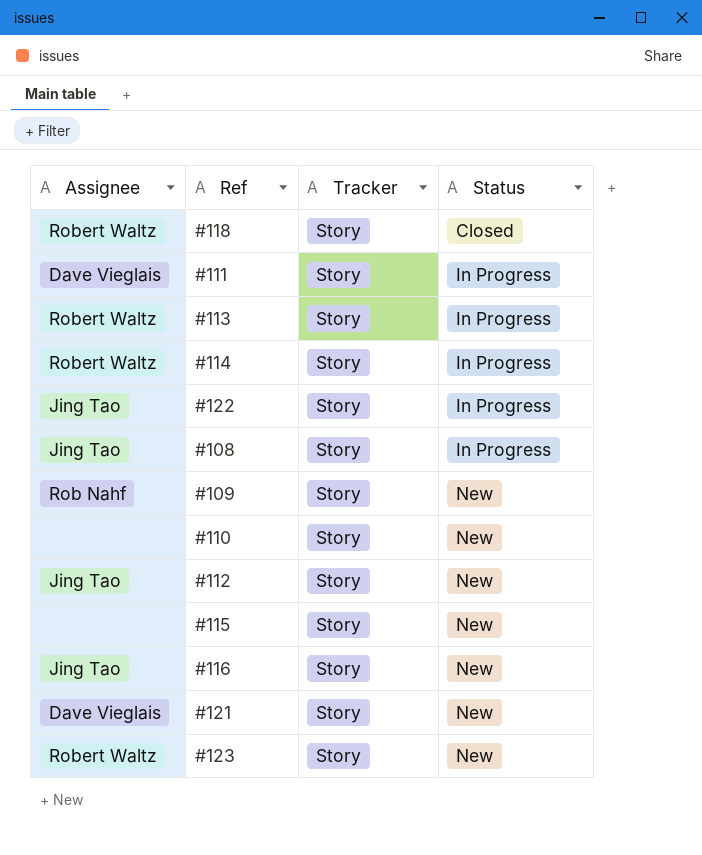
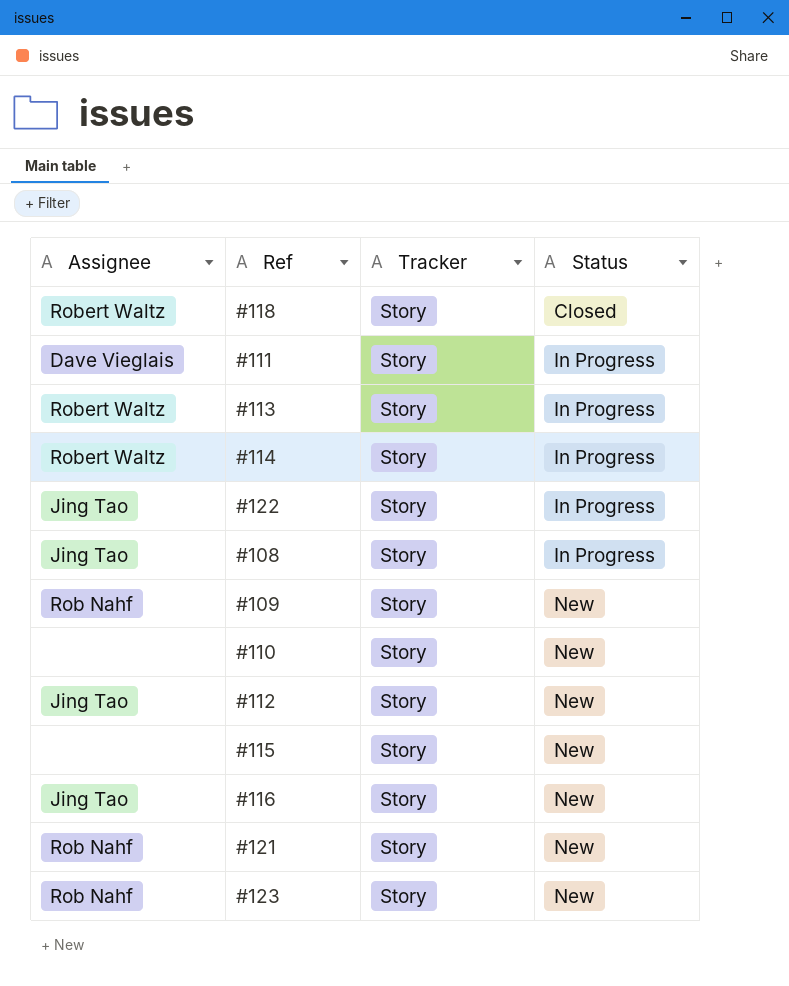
#121 | Assignee: Dave Vieglais -> Rob Nahf
#123 | Assignee: Robert Waltz -> Rob Nahf

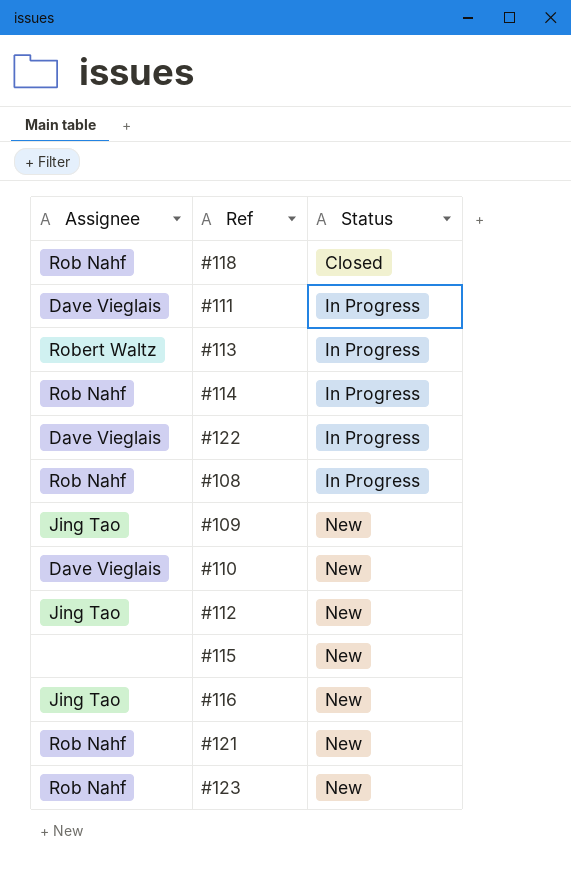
column Tracker | position: 3 -> none
#118 | Assignee: Robert Waltz -> Rob Nahf
#114 | Assignee: Robert Waltz -> Rob Nahf
#122 | Assignee: Jing Tao -> Dave Vieglais
#108 | Assignee: Jing Tao -> Rob Nahf
#109 | Assignee: Rob Nahf -> Jing Tao
#110 | Assignee: none -> Dave Vieglais

